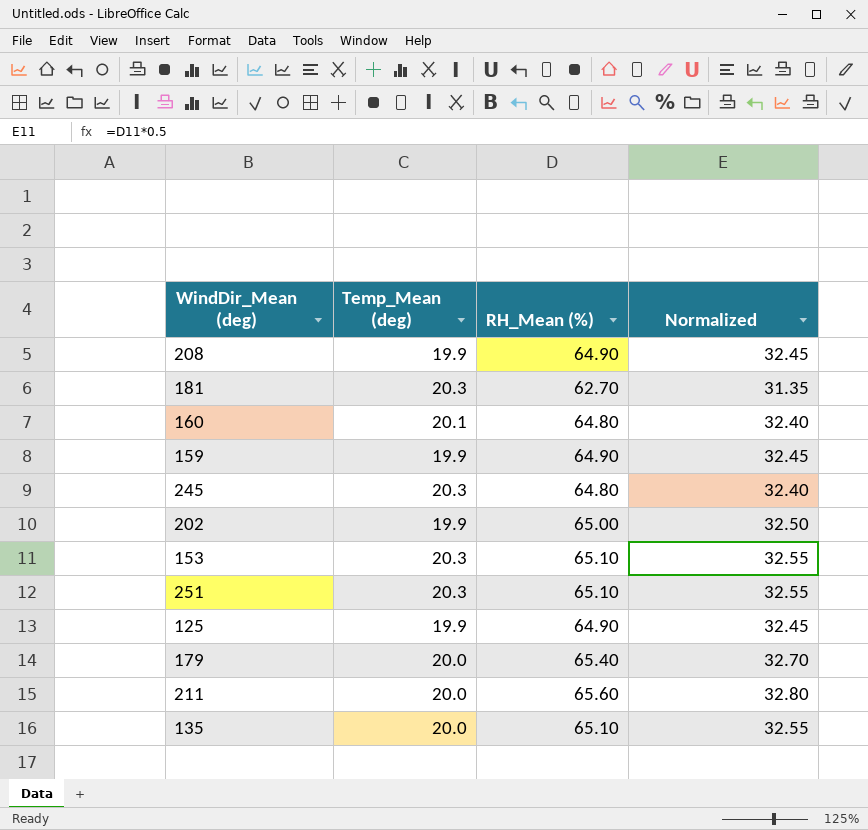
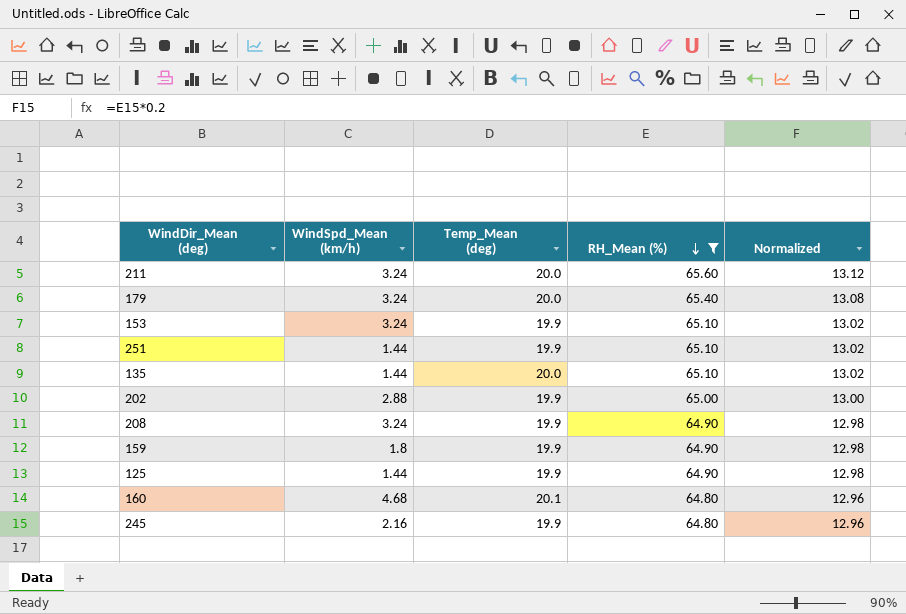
filter: none -> RH_Mean (%) != 62.70
row order: none -> RH_Mean (%) descending
column WindSpd_Mean (km/h) | position: none -> 2
column Normalized | formula: [RH_Mean (%)] * 0.5 -> [RH_Mean (%)] * 0.2
153 | Temp_Mean (deg): 20.3 -> 19.9
251 | Temp_Mean (deg): 20.3 -> 19.9
245 | Temp_Mean (deg): 20.3 -> 19.9

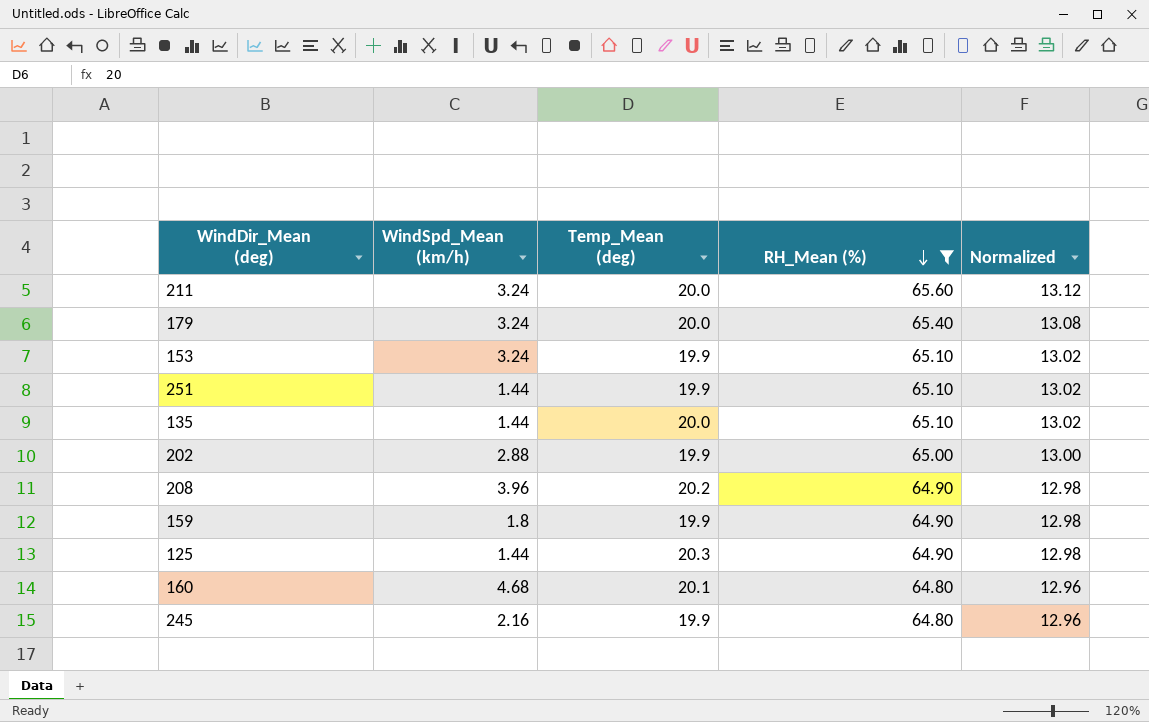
208 | WindSpd_Mean (km/h): 3.24 -> 3.96
208 | Temp_Mean (deg): 19.9 -> 20.2
125 | Temp_Mean (deg): 19.9 -> 20.3

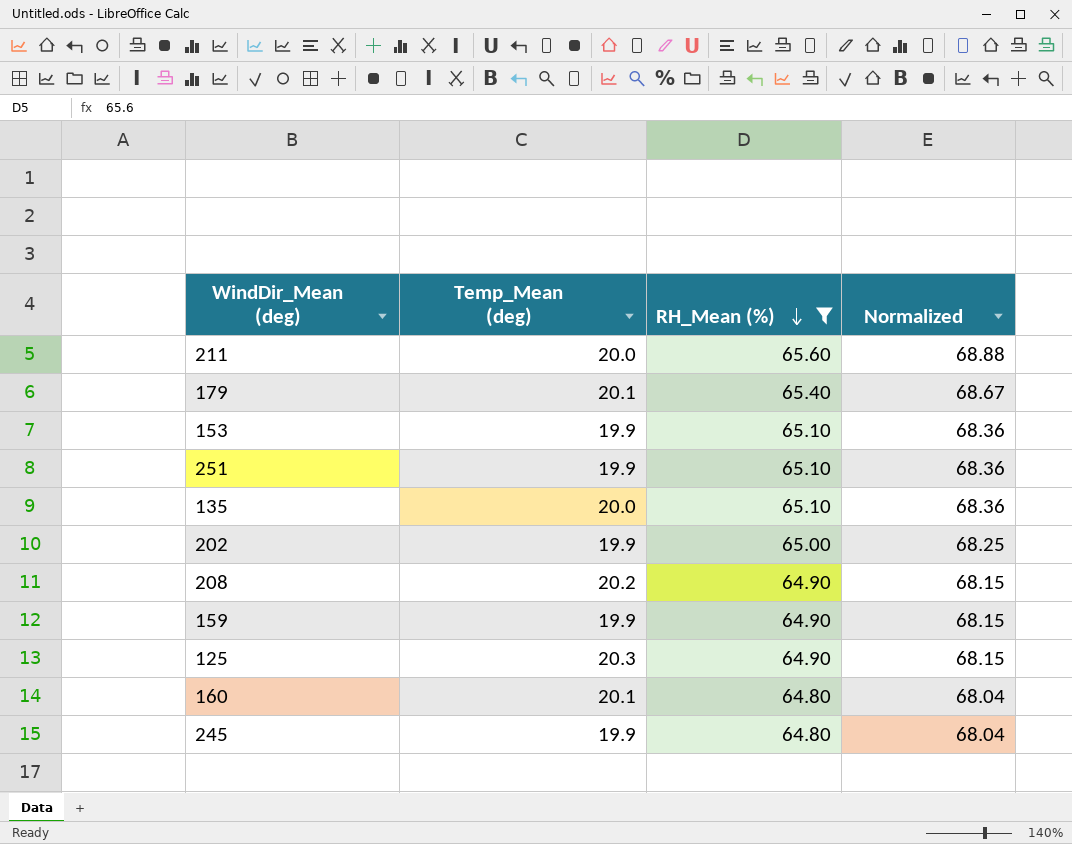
column WindSpd_Mean (km/h) | position: 2 -> none
column Normalized | formula: [RH_Mean (%)] * 0.2 -> [RH_Mean (%)] * 1.05
179 | Temp_Mean (deg): 20.0 -> 20.1

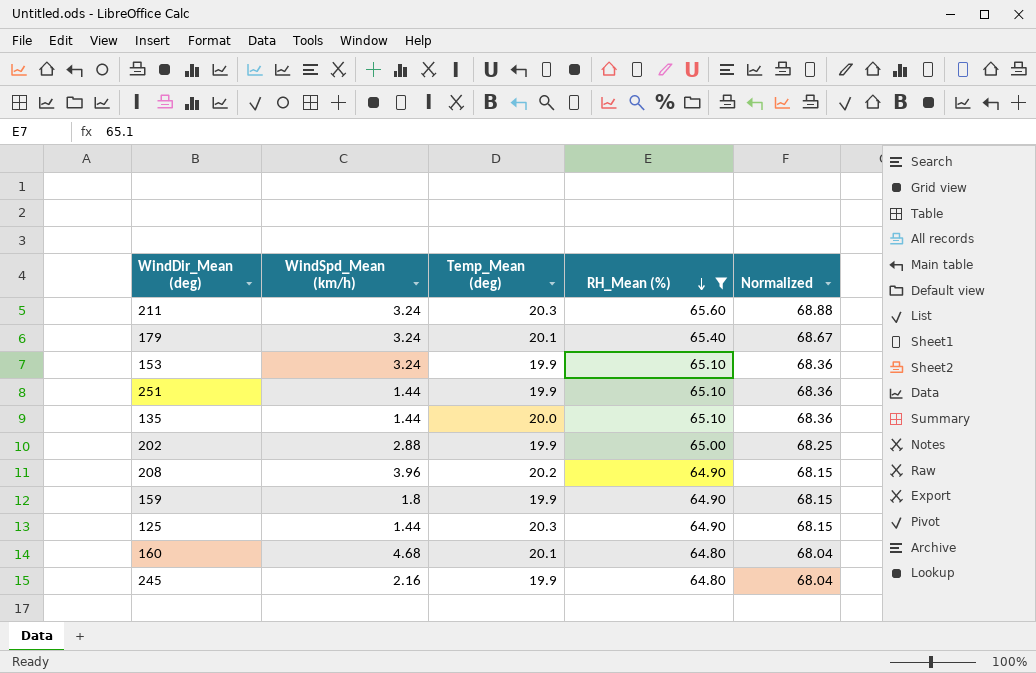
column WindSpd_Mean (km/h) | position: none -> 2
211 | Temp_Mean (deg): 20.0 -> 20.3

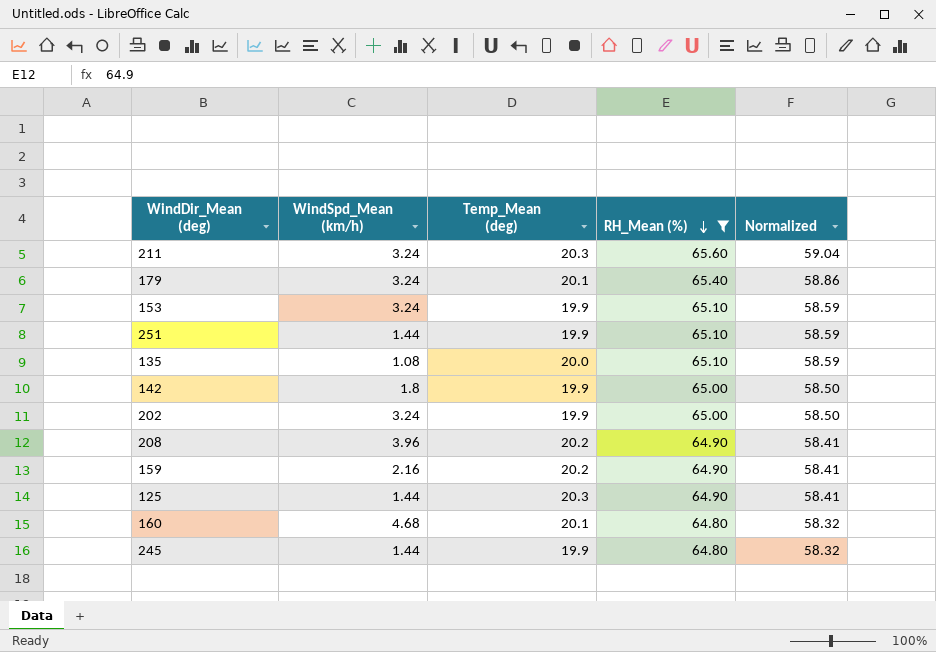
column Normalized | formula: [RH_Mean (%)] * 1.05 -> [RH_Mean (%)] * 0.9
135 | WindSpd_Mean (km/h): 1.44 -> 1.08
row 142: none -> 1.8 | 19.9 | 65.00 | 58.50
202 | WindSpd_Mean (km/h): 2.88 -> 3.24
159 | WindSpd_Mean (km/h): 1.8 -> 2.16
159 | Temp_Mean (deg): 19.9 -> 20.2
245 | WindSpd_Mean (km/h): 2.16 -> 1.44

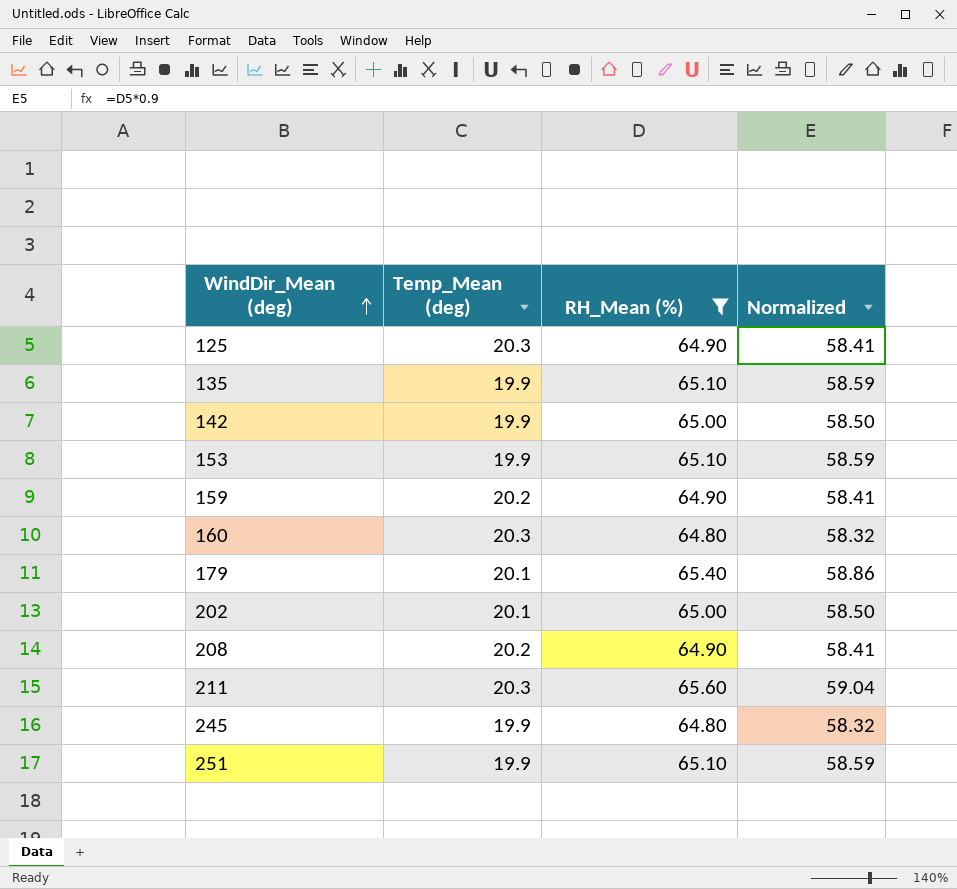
row order: RH_Mean (%) descending -> WindDir_Mean (deg) ascending
column WindSpd_Mean (km/h) | position: 2 -> none
135 | Temp_Mean (deg): 20.0 -> 19.9
160 | Temp_Mean (deg): 20.1 -> 20.3
202 | Temp_Mean (deg): 19.9 -> 20.1

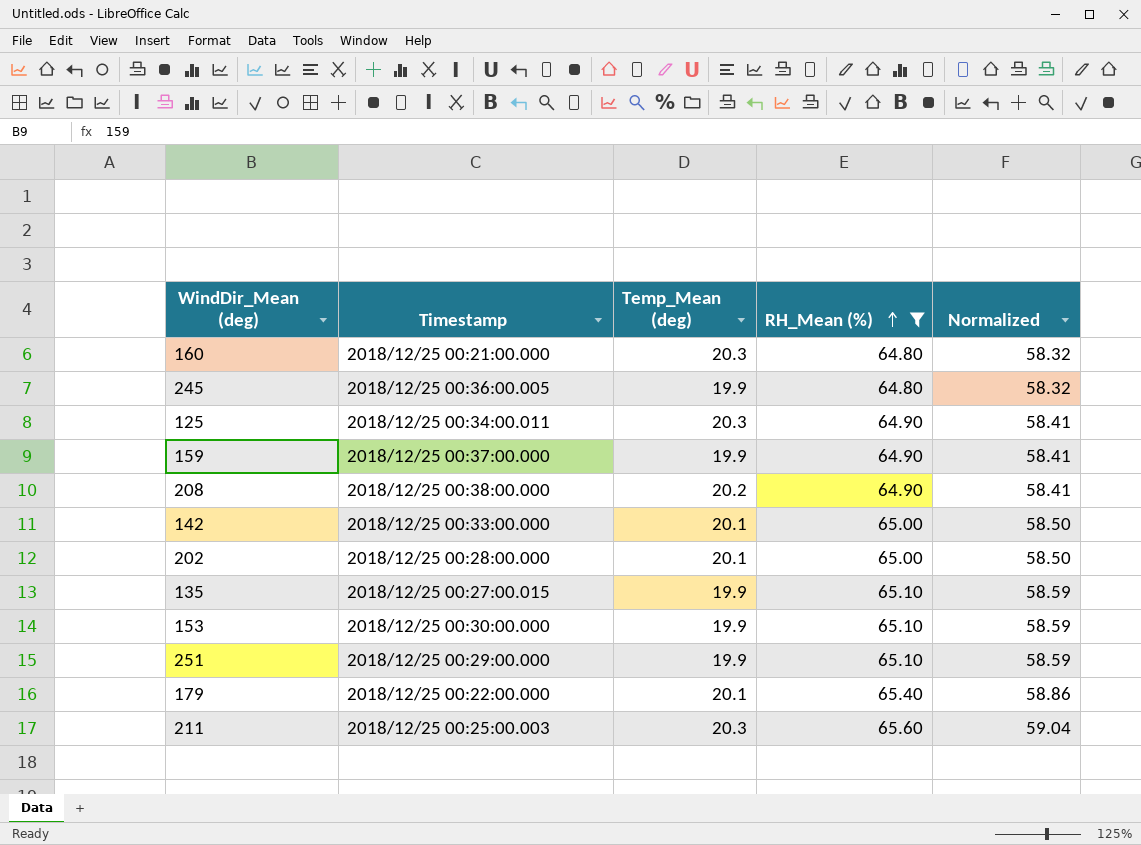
row order: WindDir_Mean (deg) ascending -> RH_Mean (%) ascending
column Timestamp | position: none -> 2
159 | Temp_Mean (deg): 20.2 -> 19.9
142 | Temp_Mean (deg): 19.9 -> 20.1

